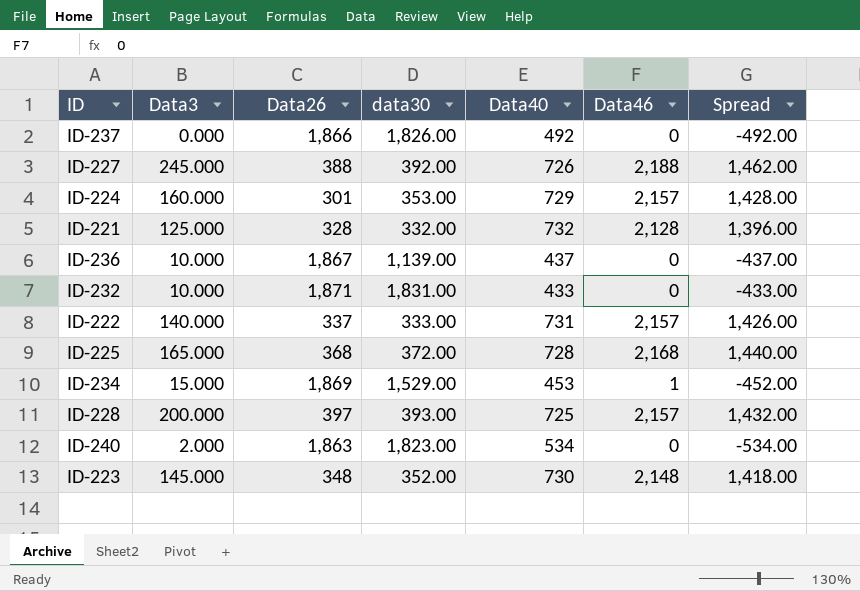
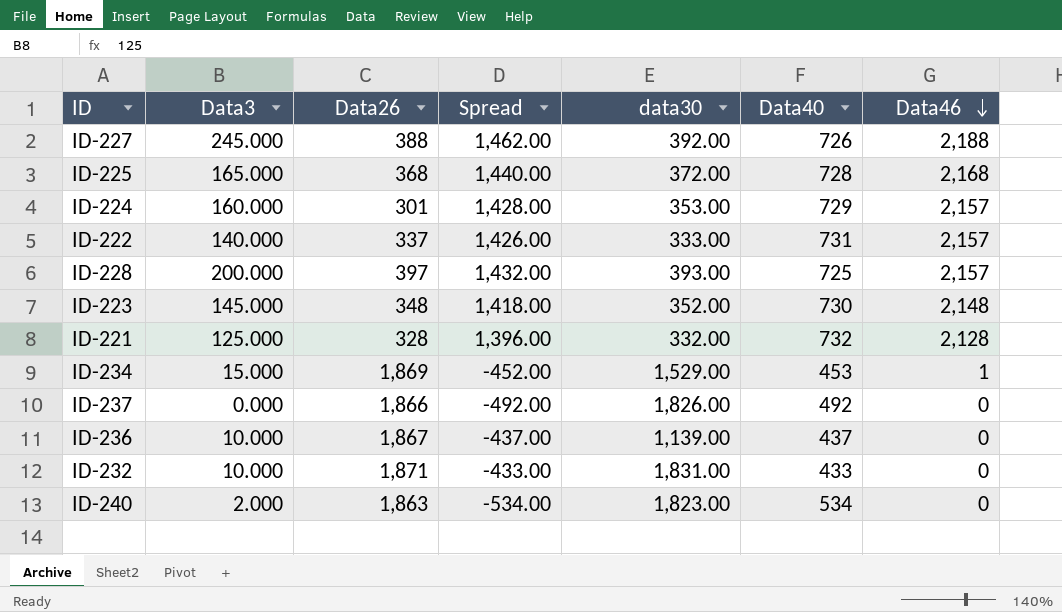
row order: none -> Data46 descending
column Spread | position: 7 -> 4

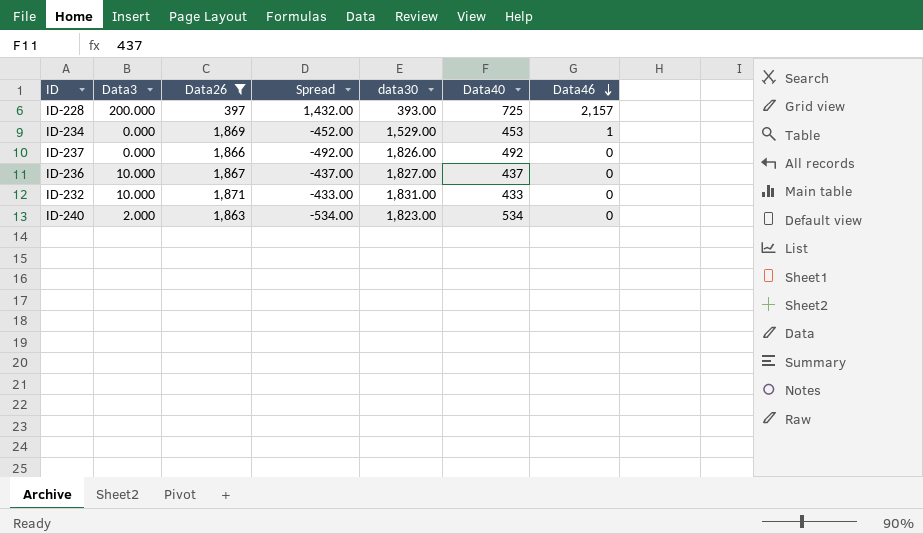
filter: none -> Data26 >= 397
ID-234 | Data3: 15.000 -> 0.000
ID-236 | data30: 1,139.00 -> 1,827.00

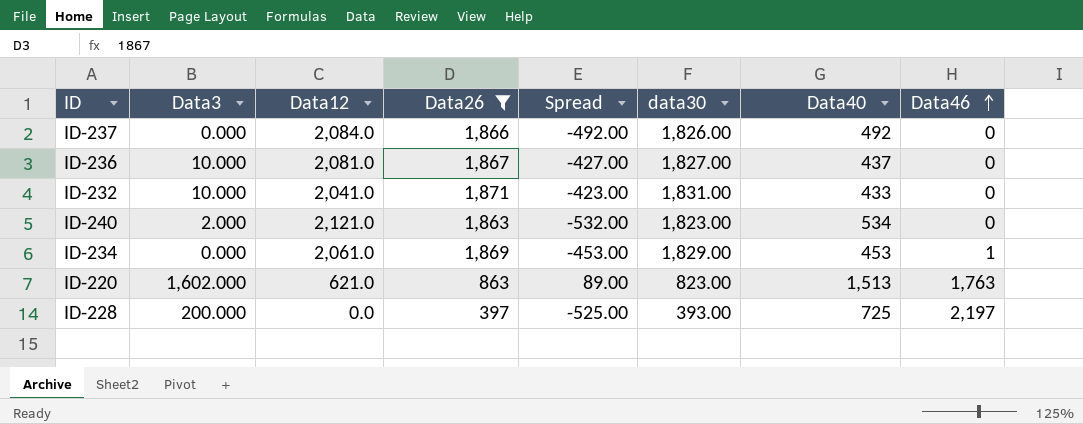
row order: Data46 descending -> Data46 ascending
column Data12 | position: none -> 3
column Spread | formula: [Data46] - [Data40] -> [Data3] - [Data40]
ID-234 | data30: 1,529.00 -> 1,829.00
row ID-220: none -> 1,602.000 | 621.0 | 863 | 89.00 | 823.00 | 1,513 | 1,763
ID-228 | Data46: 2,157 -> 2,197

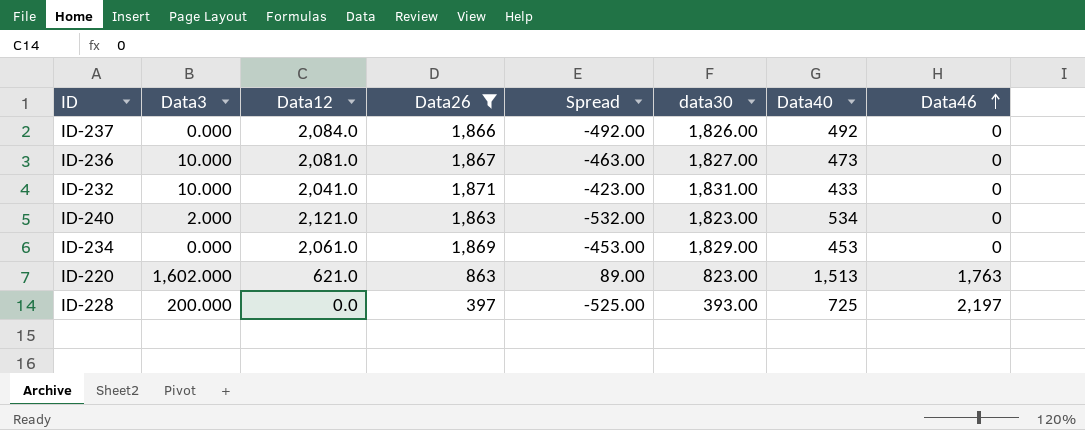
ID-236 | Spread: -427.00 -> -463.00
ID-236 | Data40: 437 -> 473
ID-234 | Data46: 1 -> 0

